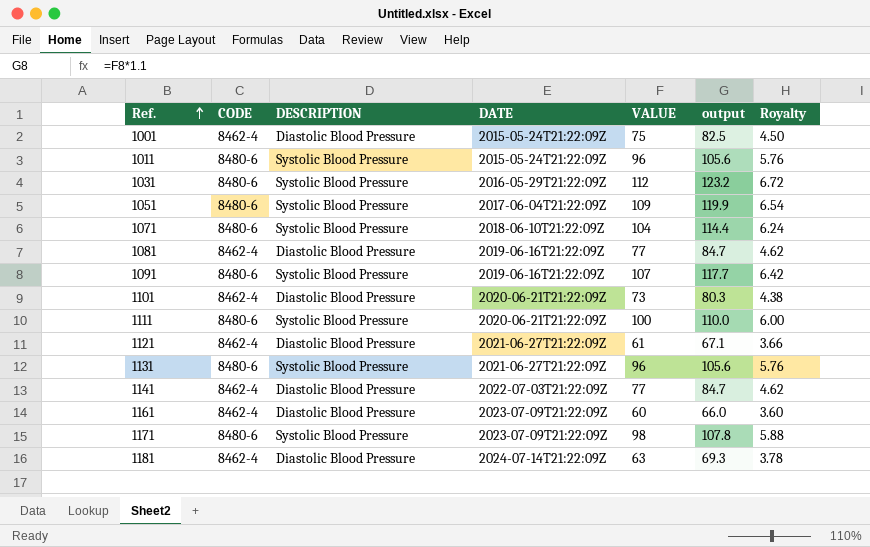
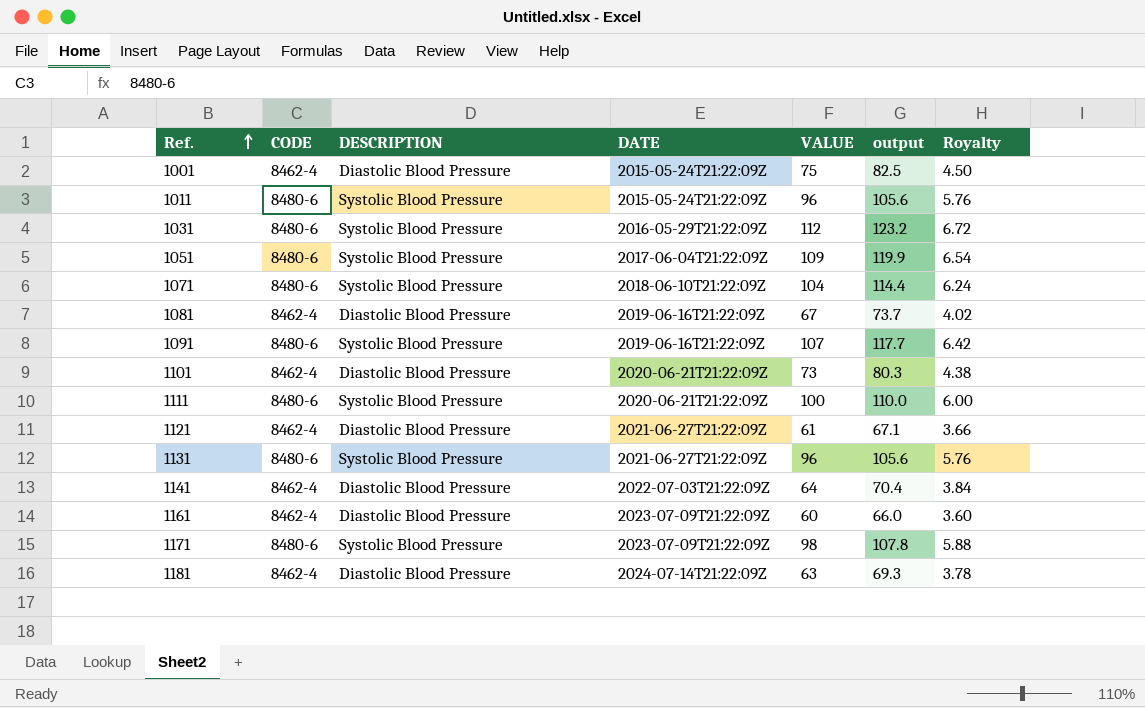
1081 | VALUE: 77 -> 67
1081 | output: 84.7 -> 73.7
1081 | Royalty: 4.62 -> 4.02
1141 | VALUE: 77 -> 64
1141 | output: 84.7 -> 70.4
1141 | Royalty: 4.62 -> 3.84

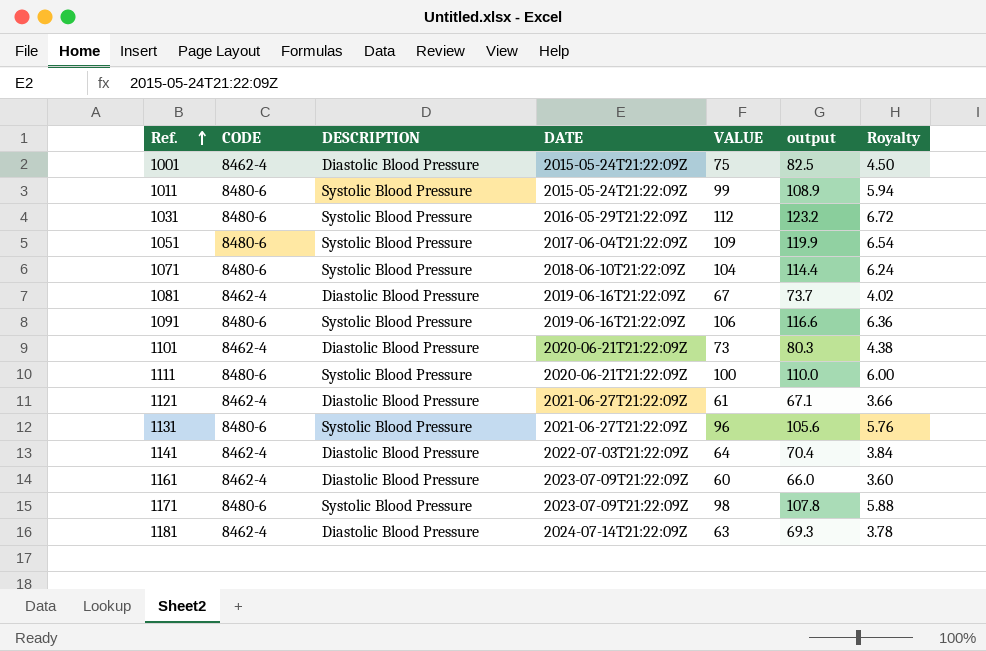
1011 | VALUE: 96 -> 99
1011 | output: 105.6 -> 108.9
1011 | Royalty: 5.76 -> 5.94
1091 | VALUE: 107 -> 106
1091 | output: 117.7 -> 116.6
1091 | Royalty: 6.42 -> 6.36

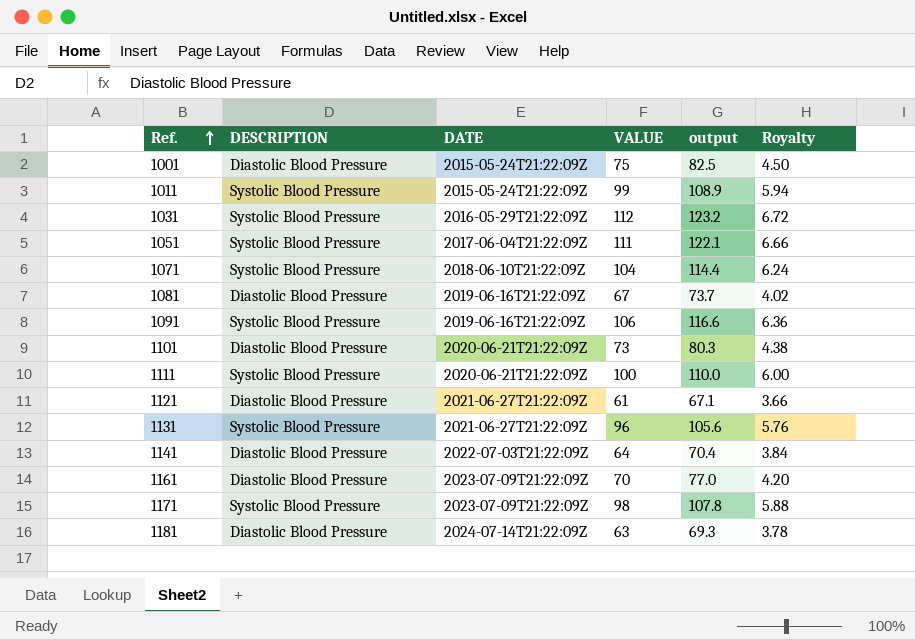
column CODE | position: 2 -> none
1051 | VALUE: 109 -> 111
1051 | output: 119.9 -> 122.1
1051 | Royalty: 6.54 -> 6.66
1161 | VALUE: 60 -> 70
1161 | output: 66.0 -> 77.0
1161 | Royalty: 3.60 -> 4.20

